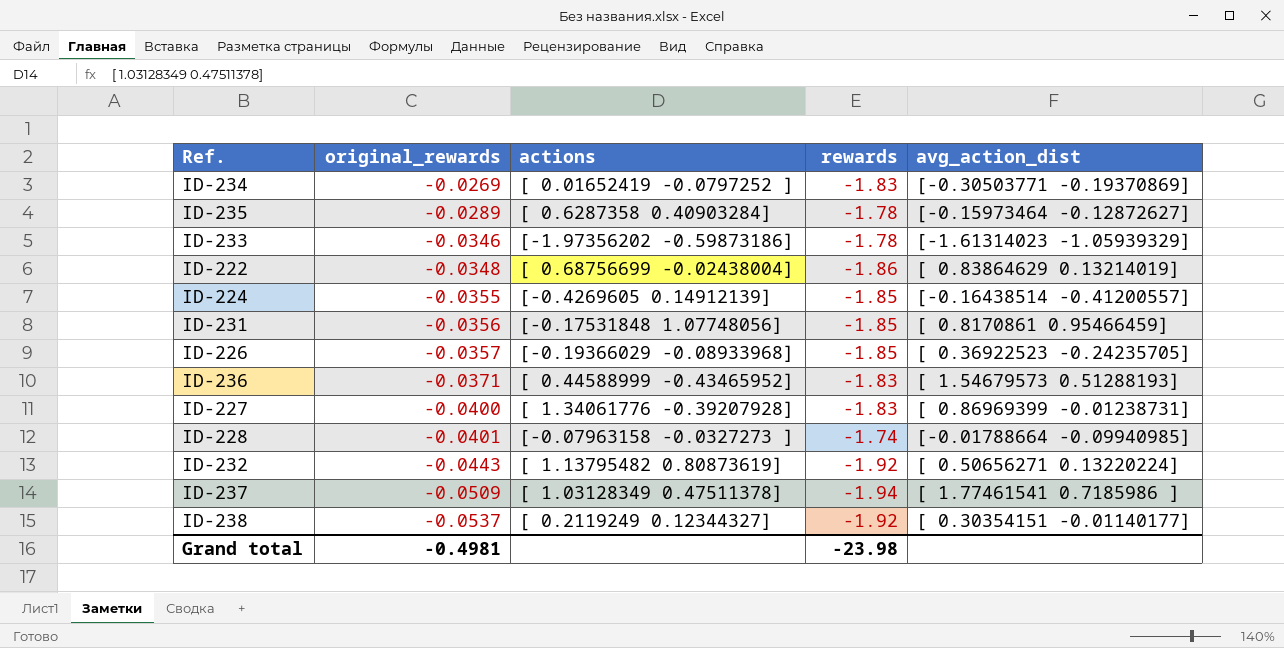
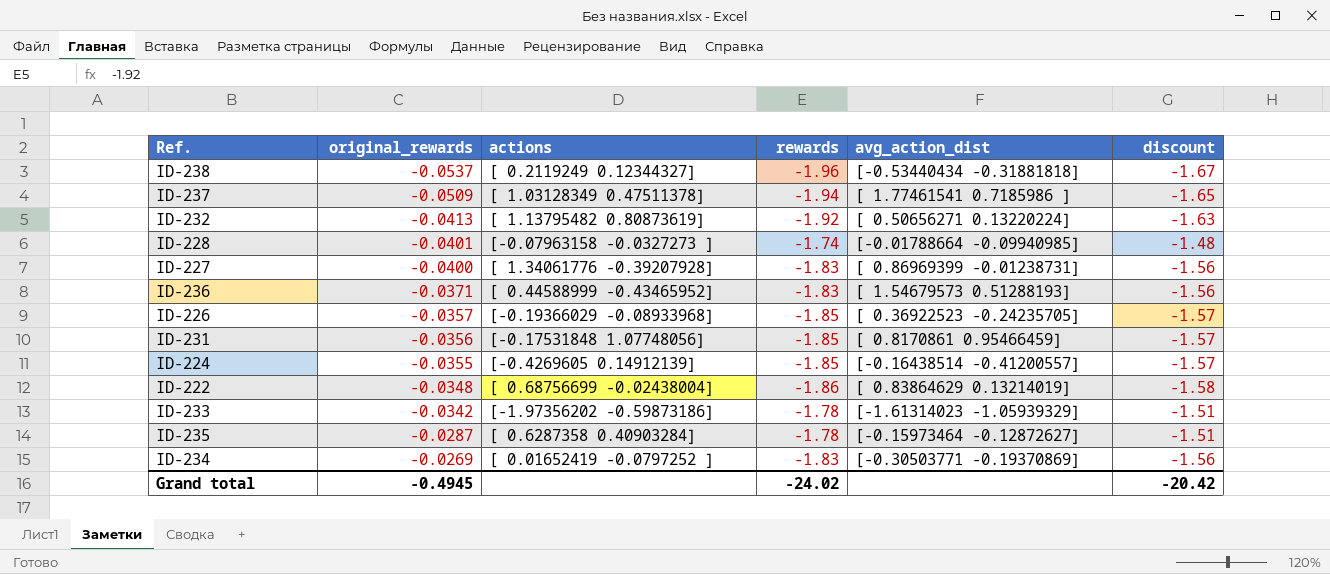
row order: original_rewards descending -> original_rewards ascending
column discount | formula: none -> [rewards] * 0.85
ID-238 | rewards: -1.92 -> -1.96
ID-238 | avg_action_dist: [ 0.30354151 -0.01140177] -> [-0.53440434 -0.31881818]
ID-232 | original_rewards: -0.0443 -> -0.0413
ID-233 | original_rewards: -0.0346 -> -0.0342
ID-235 | original_rewards: -0.0289 -> -0.0287
Grand total | original_rewards: -0.4981 -> -0.4945
Grand total | rewards: -23.98 -> -24.02

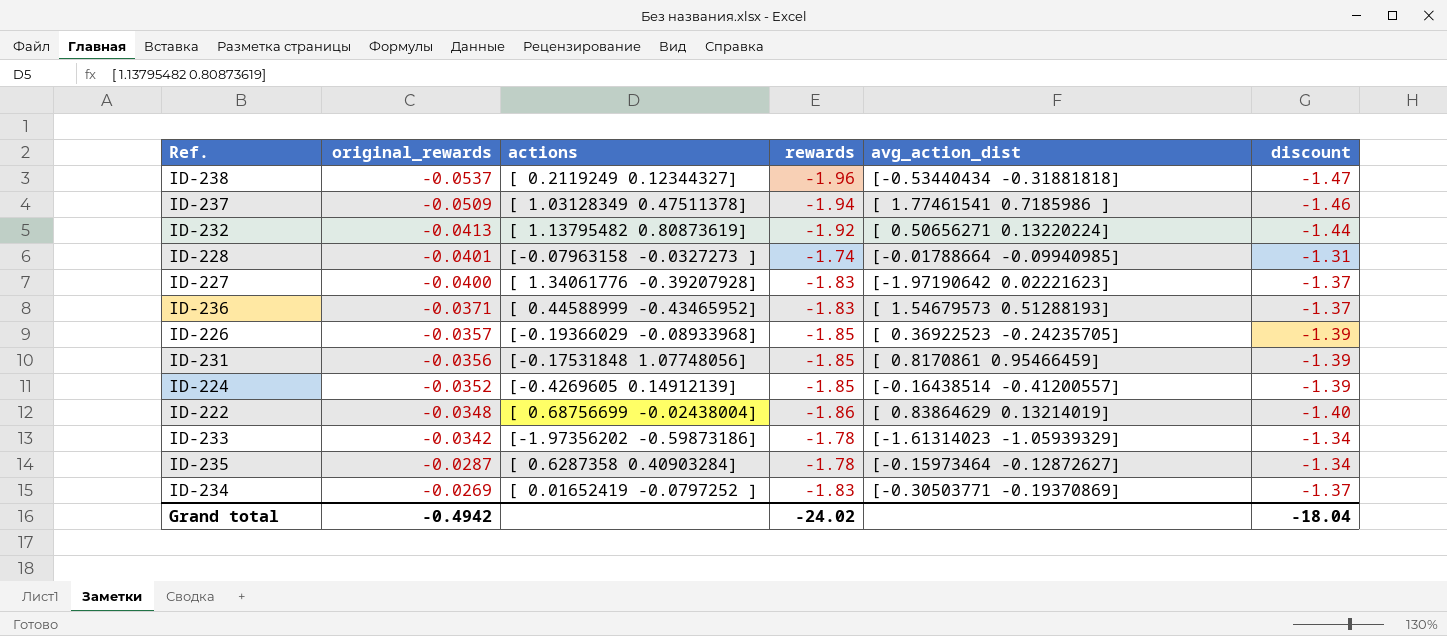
column discount | formula: [rewards] * 0.85 -> [rewards] * 0.75
ID-227 | avg_action_dist: [ 0.86969399 -0.01238731] -> [-1.97190642 0.02221623]
ID-224 | original_rewards: -0.0355 -> -0.0352
Grand total | original_rewards: -0.4945 -> -0.4942
Grand total | discount: -20.42 -> -18.04

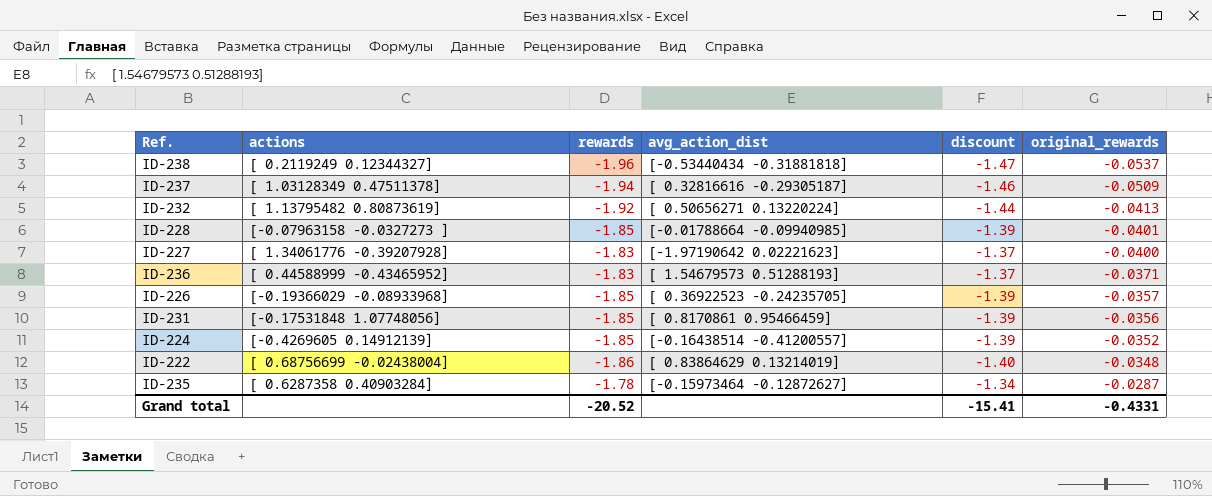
column original_rewards | position: 2 -> 6
row ID-233: -0.0342 | [-1.97356202 -0.59873186] | -1.78 | [-1.61314023 -1.05939329] | -1.34 -> none
row ID-234: -0.0269 | [ 0.01652419 -0.0797252 ] | -1.83 | [-0.30503771 -0.19370869] | -1.37 -> none
ID-237 | avg_action_dist: [ 1.77461541 0.7185986 ] -> [ 0.32816616 -0.29305187]
ID-228 | rewards: -1.74 -> -1.85
ID-228 | discount: -1.31 -> -1.39
Grand total | rewards: -24.02 -> -20.52
Grand total | discount: -18.04 -> -15.41
Grand total | original_rewards: -0.4942 -> -0.4331

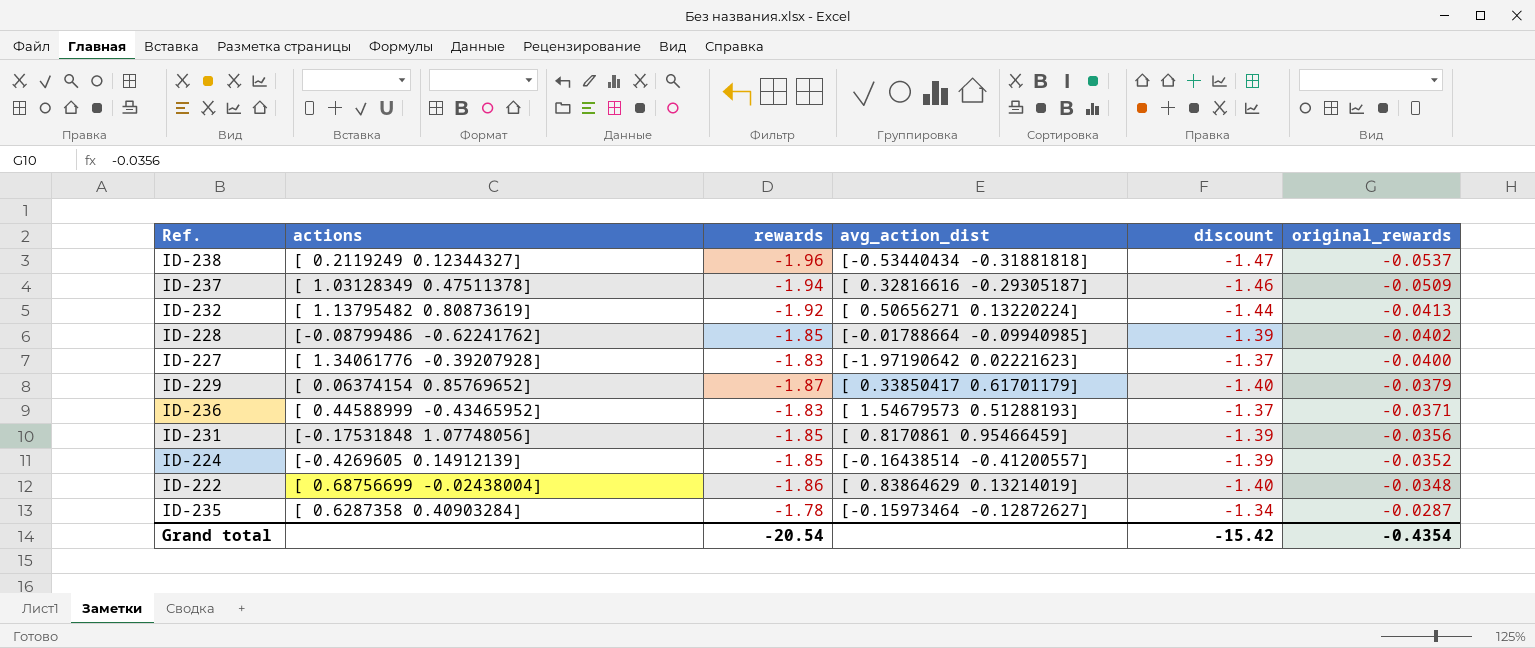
row ID-226: [-0.19366029 -0.08933968] | -1.85 | [ 0.36922523 -0.24235705] | -1.39 | -0.0357 -> none
ID-228 | actions: [-0.07963158 -0.0327273 ] -> [-0.08799486 -0.62241762]
ID-228 | original_rewards: -0.0401 -> -0.0402
row ID-229: none -> [ 0.06374154 0.85769652] | -1.87 | [ 0.33850417 0.61701179] | -1.40 | -0.0379
Grand total | rewards: -20.52 -> -20.54
Grand total | discount: -15.41 -> -15.42
Grand total | original_rewards: -0.4331 -> -0.4354

